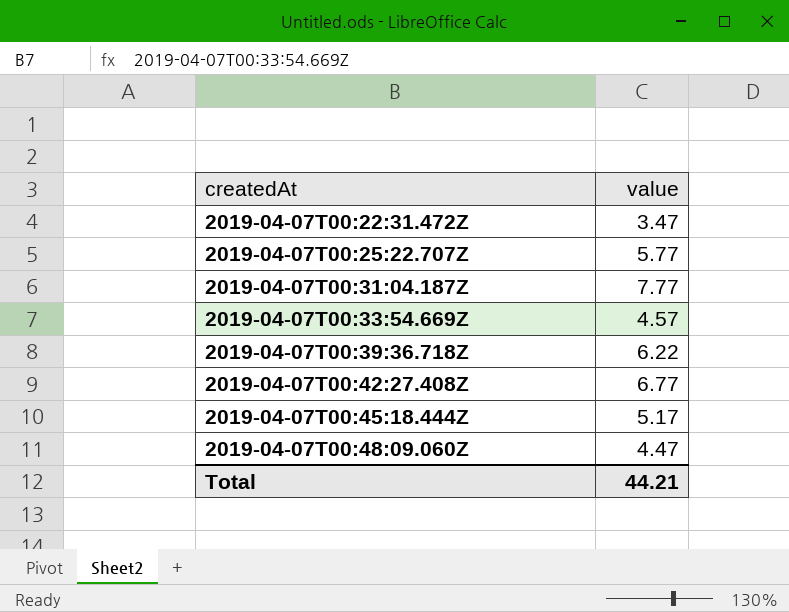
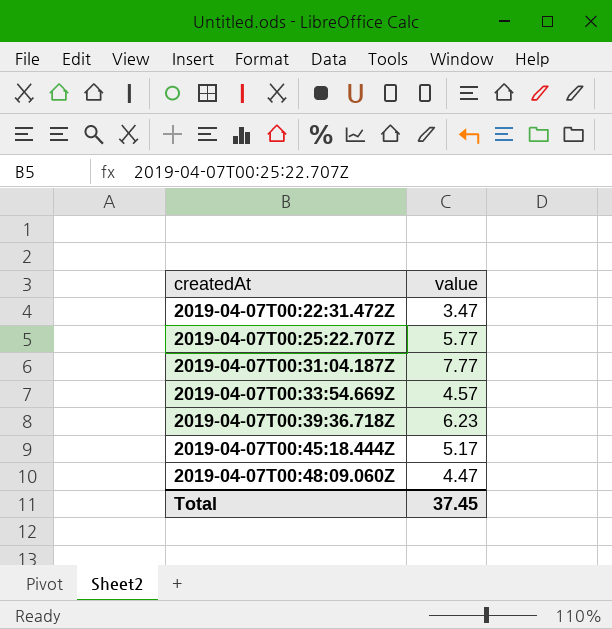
row 2019-04-07T00:42:27.408Z: 6.77 -> none
2019-04-07T00:39:36.718Z | value: 6.22 -> 6.23
Total | value: 44.21 -> 37.45

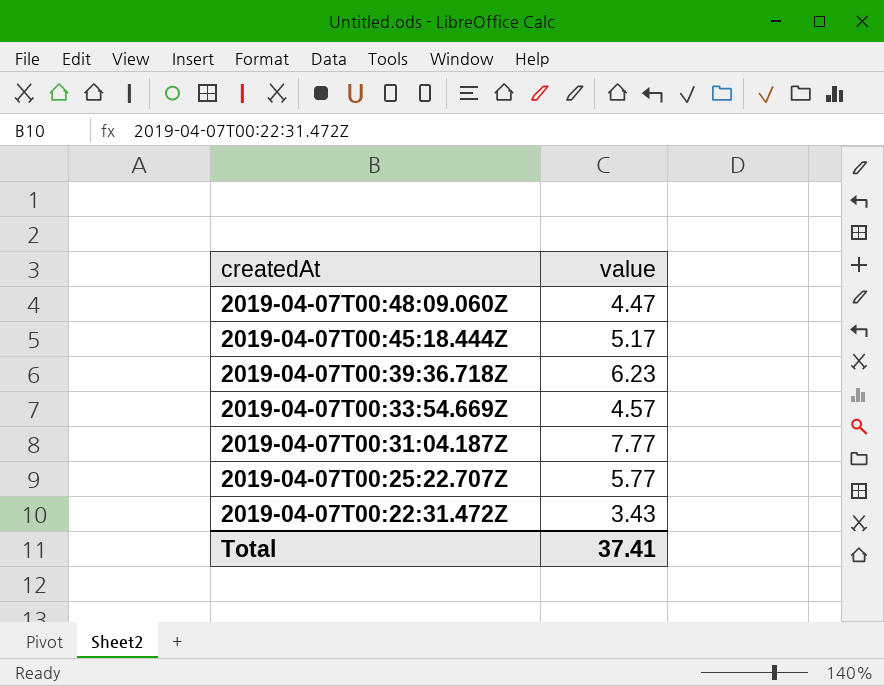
row order: createdAt ascending -> createdAt descending
2019-04-07T00:22:31.472Z | value: 3.47 -> 3.43
Total | value: 37.45 -> 37.41

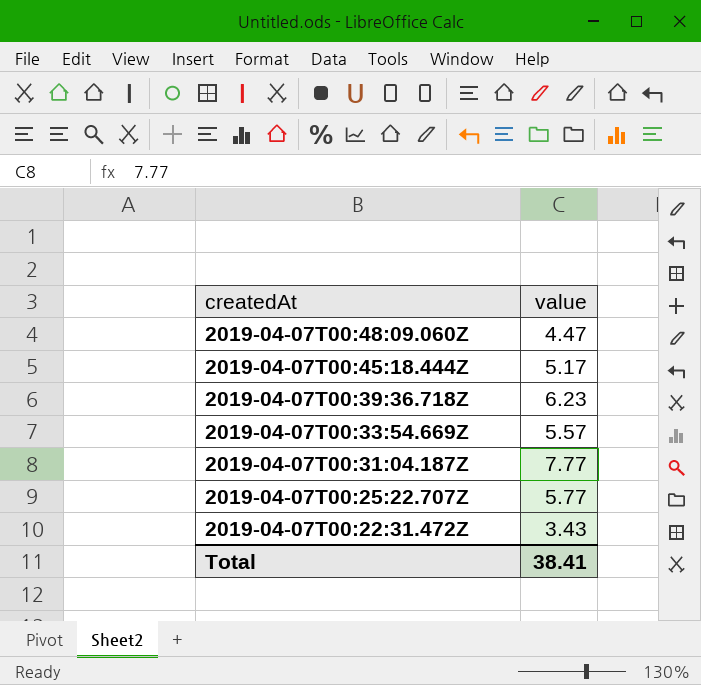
2019-04-07T00:33:54.669Z | value: 4.57 -> 5.57
Total | value: 37.41 -> 38.41

